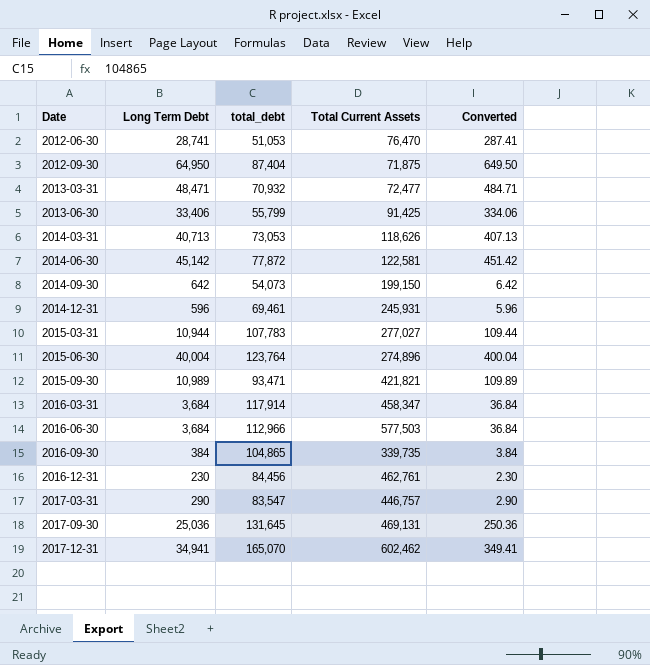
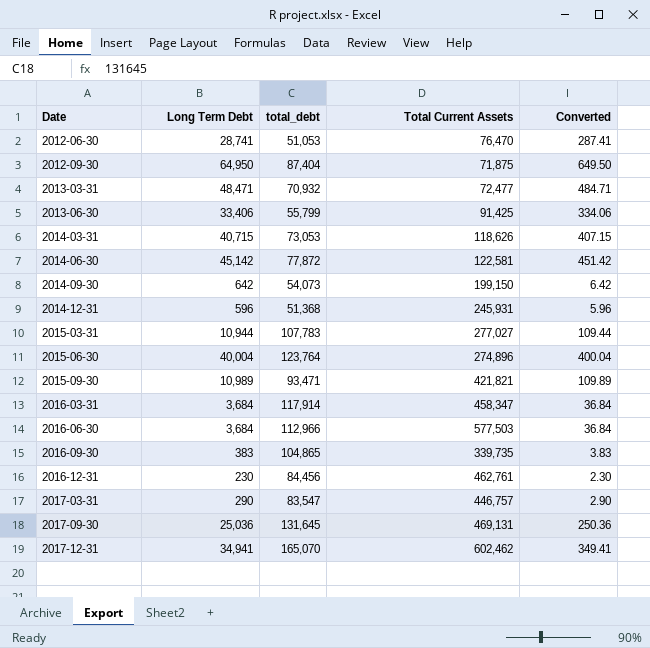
2014-03-31 | Long Term Debt: 40,713 -> 40,715
2014-03-31 | Converted: 407.13 -> 407.15
2014-12-31 | total_debt: 69,461 -> 51,368
2016-09-30 | Long Term Debt: 384 -> 383
2016-09-30 | Converted: 3.84 -> 3.83

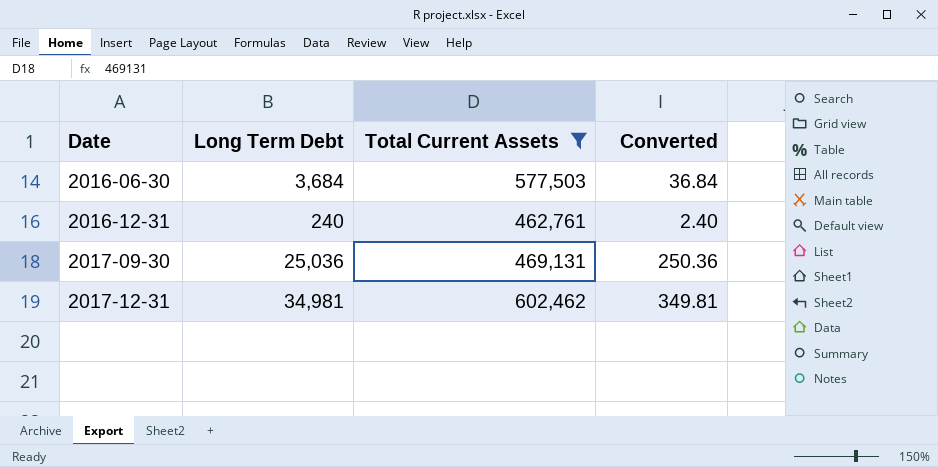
filter: none -> Total Current Assets >= 462,761
column total_debt | position: 3 -> none
2016-12-31 | Long Term Debt: 230 -> 240
2016-12-31 | Converted: 2.30 -> 2.40
2017-12-31 | Long Term Debt: 34,941 -> 34,981
2017-12-31 | Converted: 349.41 -> 349.81

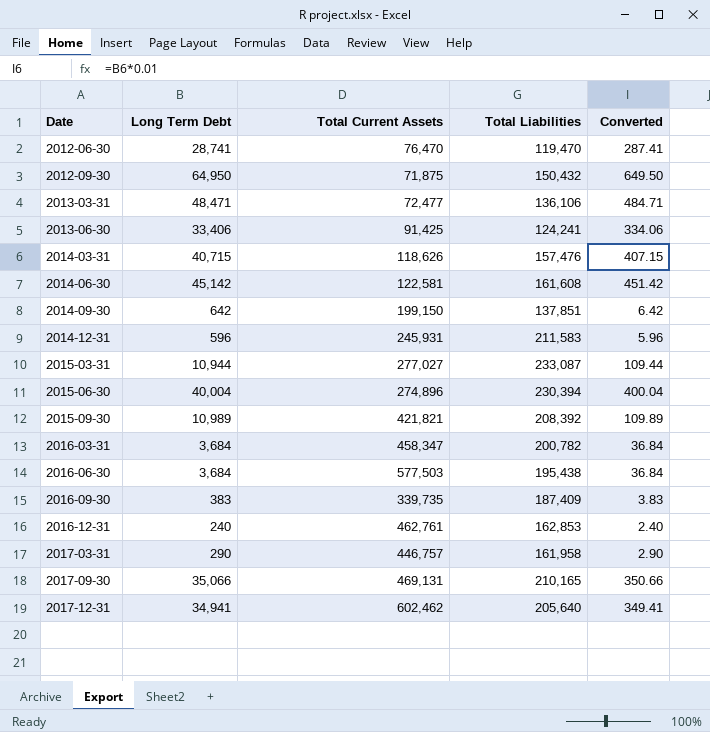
filter: Total Current Assets >= 462,761 -> none
column Total Liabilities | position: none -> 4
2017-09-30 | Long Term Debt: 25,036 -> 35,066
2017-09-30 | Converted: 250.36 -> 350.66
2017-12-31 | Long Term Debt: 34,981 -> 34,941
2017-12-31 | Converted: 349.81 -> 349.41

